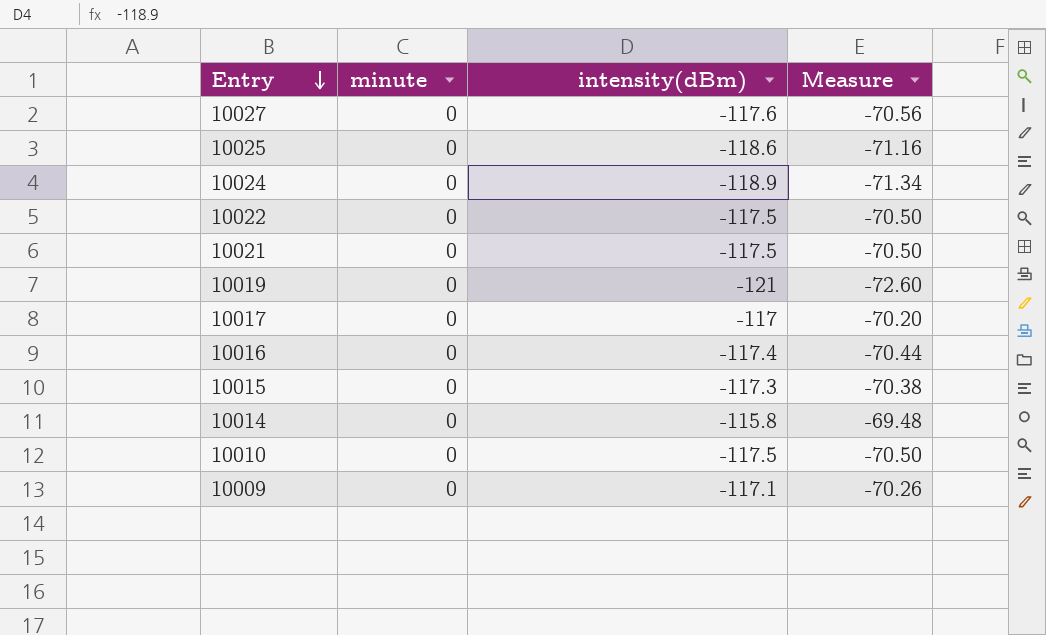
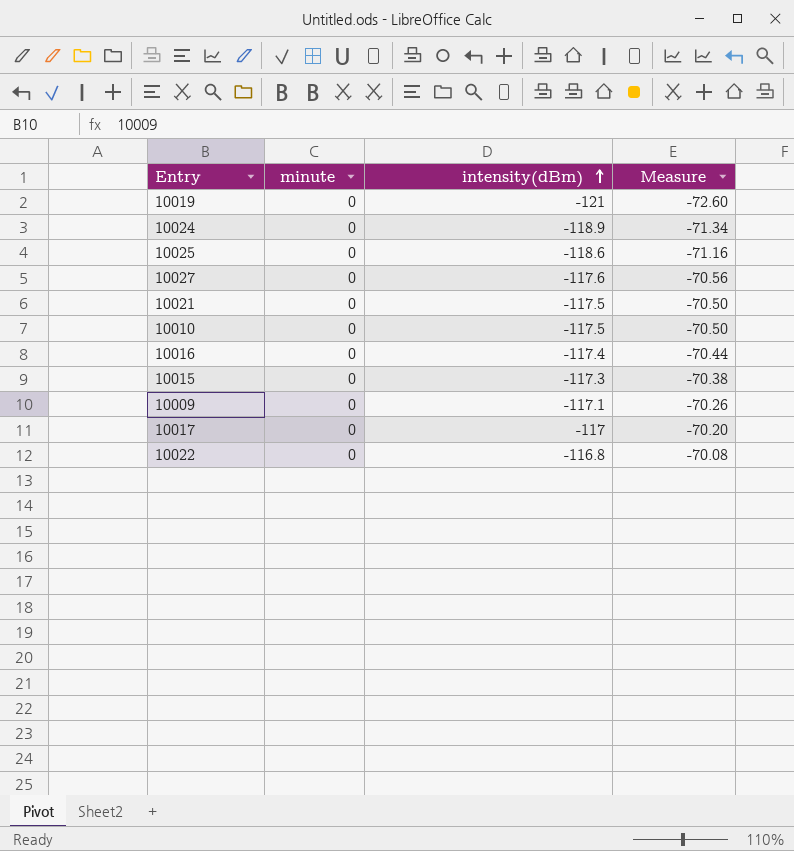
row order: Entry descending -> intensity(dBm) ascending
row 10014: 0 | -115.8 | -69.48 -> none
10022 | intensity(dBm): -117.5 -> -116.8
10022 | Measure: -70.50 -> -70.08

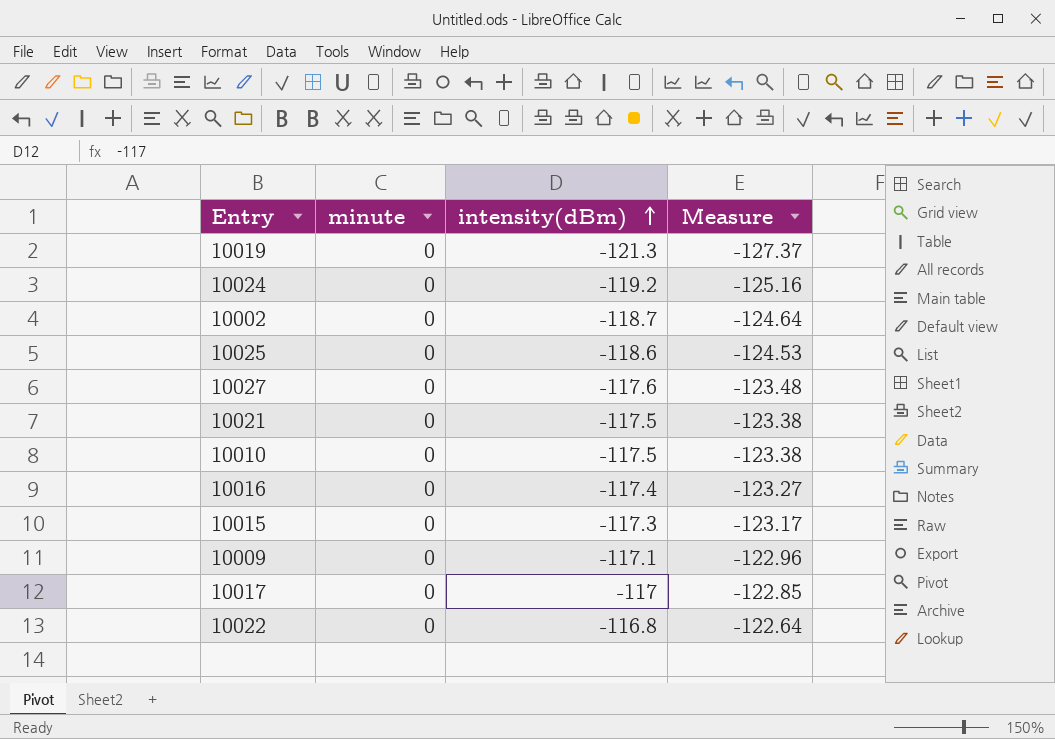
column Measure | formula: [intensity(dBm)] * 0.6 -> [intensity(dBm)] * 1.05
10019 | intensity(dBm): -121 -> -121.3
10024 | intensity(dBm): -118.9 -> -119.2
row 10002: none -> 0 | -118.7 | -124.64

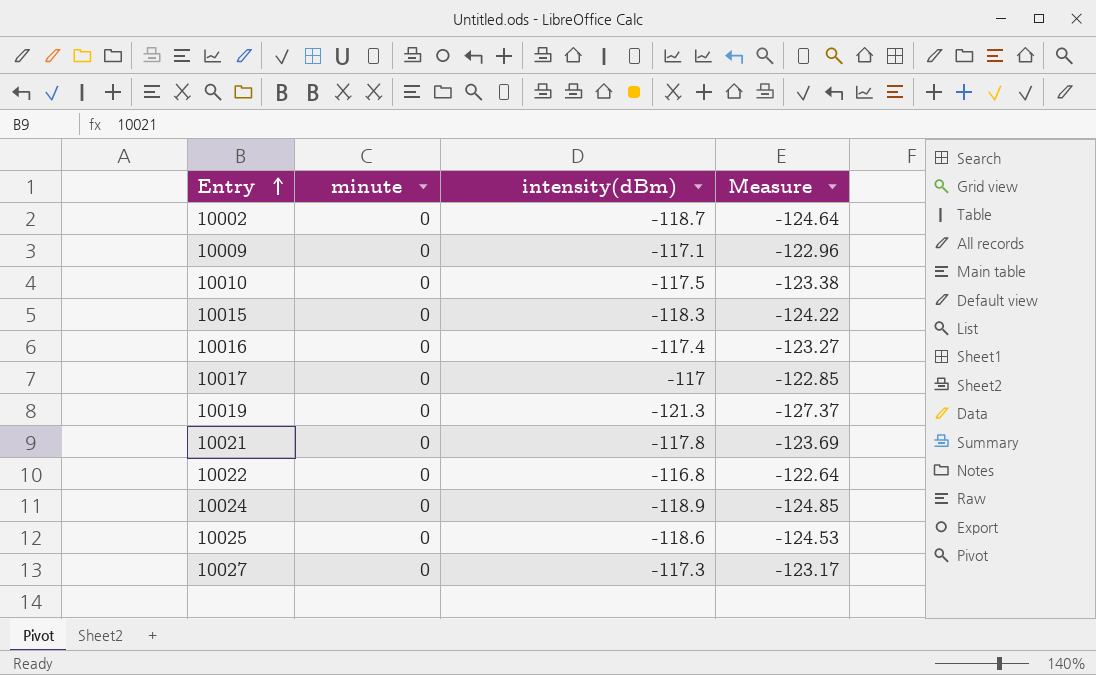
row order: intensity(dBm) ascending -> Entry ascending
10015 | intensity(dBm): -117.3 -> -118.3
10015 | Measure: -123.17 -> -124.22
10021 | intensity(dBm): -117.5 -> -117.8
10021 | Measure: -123.38 -> -123.69
10024 | intensity(dBm): -119.2 -> -118.9
10024 | Measure: -125.16 -> -124.85
10027 | intensity(dBm): -117.6 -> -117.3
10027 | Measure: -123.48 -> -123.17

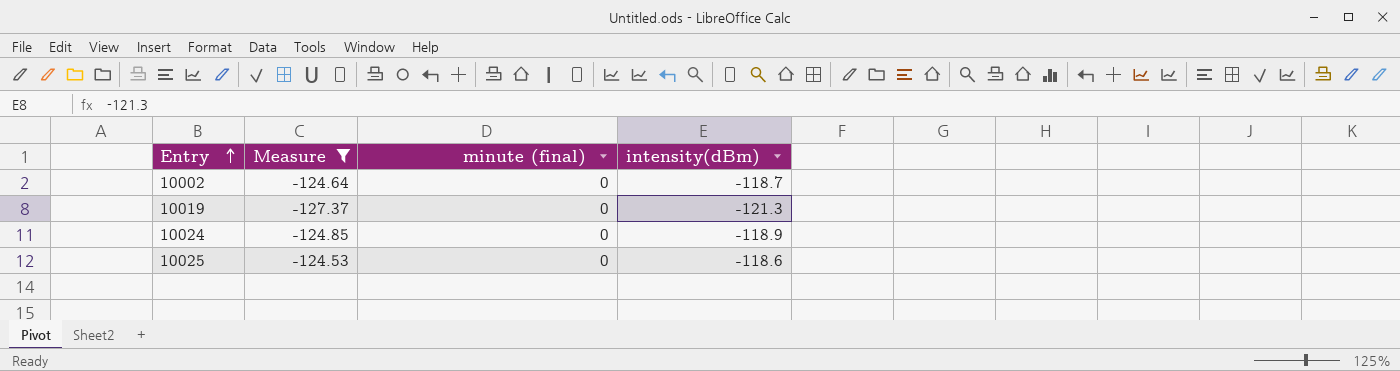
filter: none -> Measure <= -124.53
column Measure | position: 4 -> 2
column name: minute -> minute (final)

